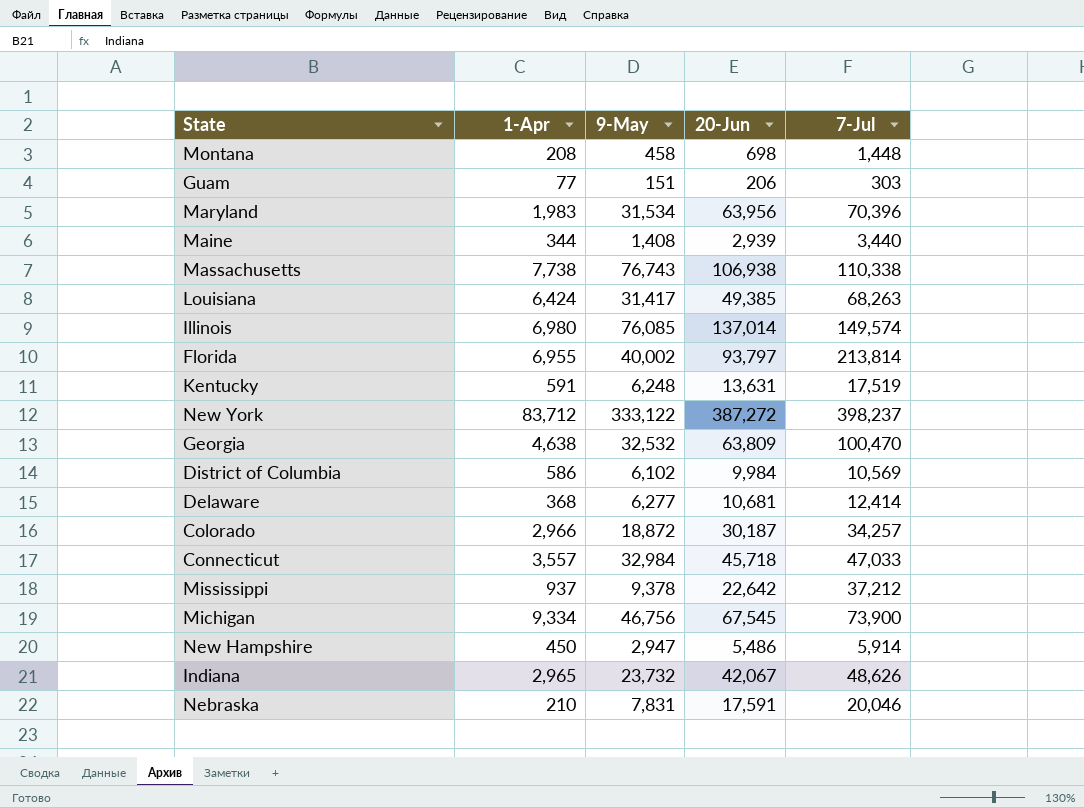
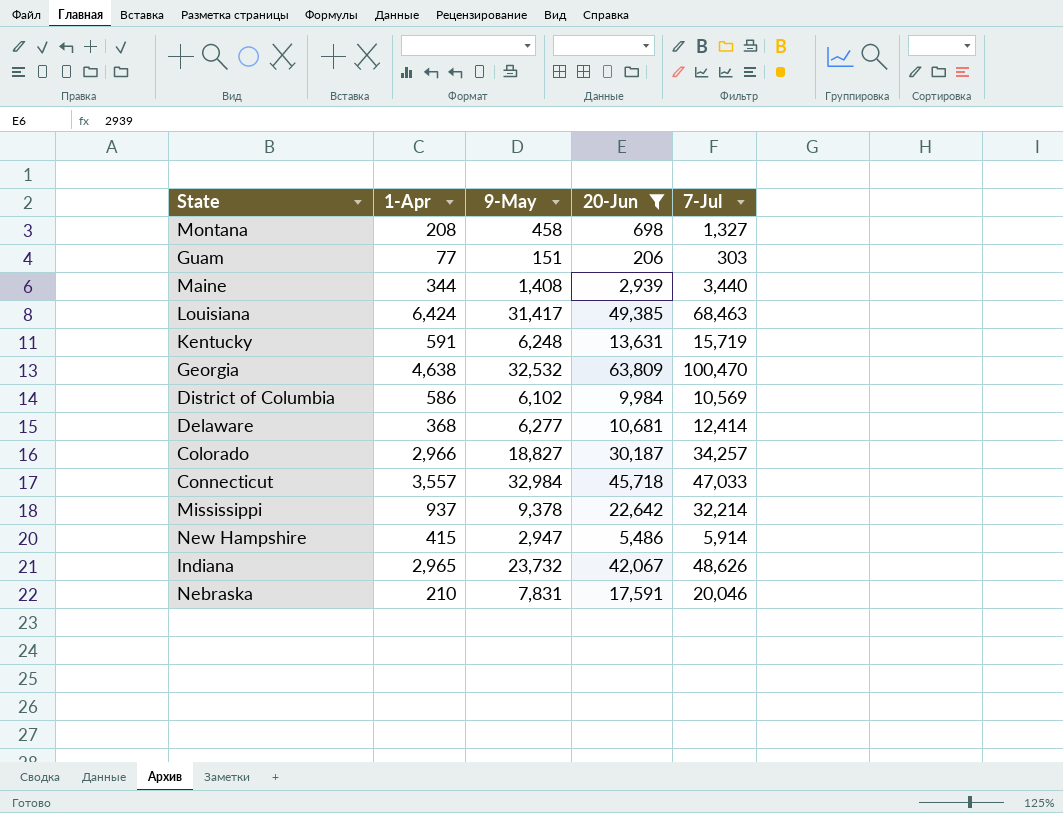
filter: none -> 20-Jun <= 63,809
Montana | 7-Jul: 1,448 -> 1,327
Louisiana | 7-Jul: 68,263 -> 68,463
Kentucky | 7-Jul: 17,519 -> 15,719
Colorado | 9-May: 18,872 -> 18,827
Mississippi | 7-Jul: 37,212 -> 32,214
New Hampshire | 1-Apr: 450 -> 415

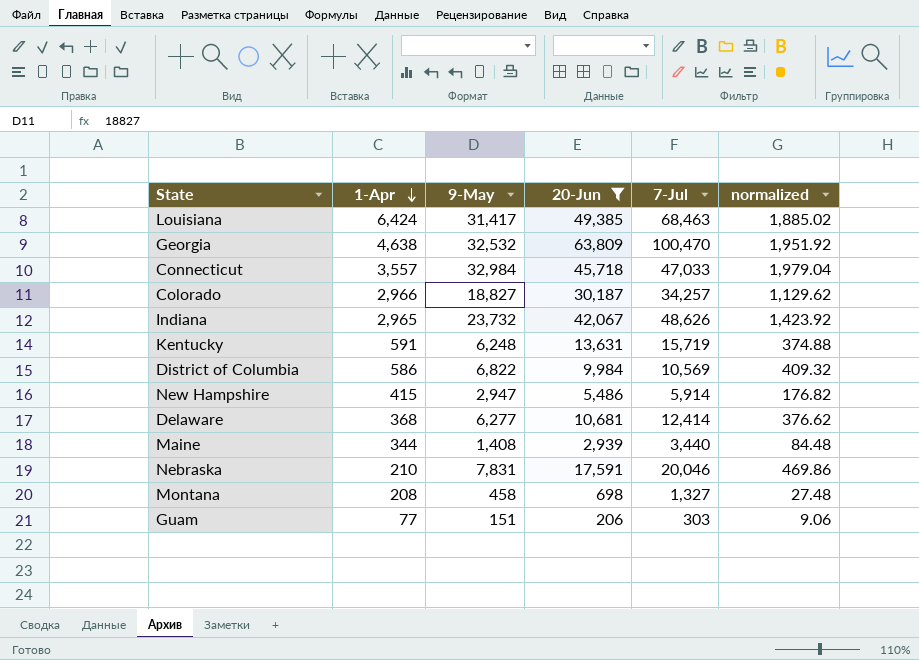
row order: none -> 1-Apr descending
column normalized | formula: none -> [9-May] * 0.06
row Mississippi: 937 | 9,378 | 22,642 | 32,214 -> none
District of Columbia | 9-May: 6,102 -> 6,822

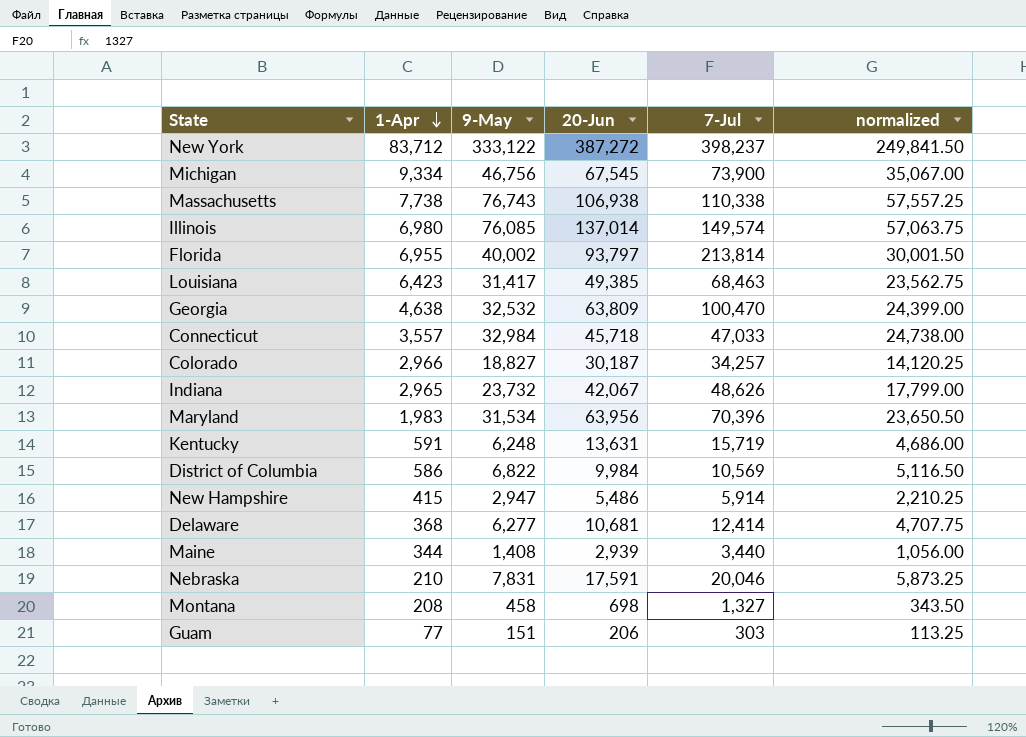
filter: 20-Jun <= 63,809 -> none
column normalized | formula: [9-May] * 0.06 -> [9-May] * 0.75
Louisiana | 1-Apr: 6,424 -> 6,423

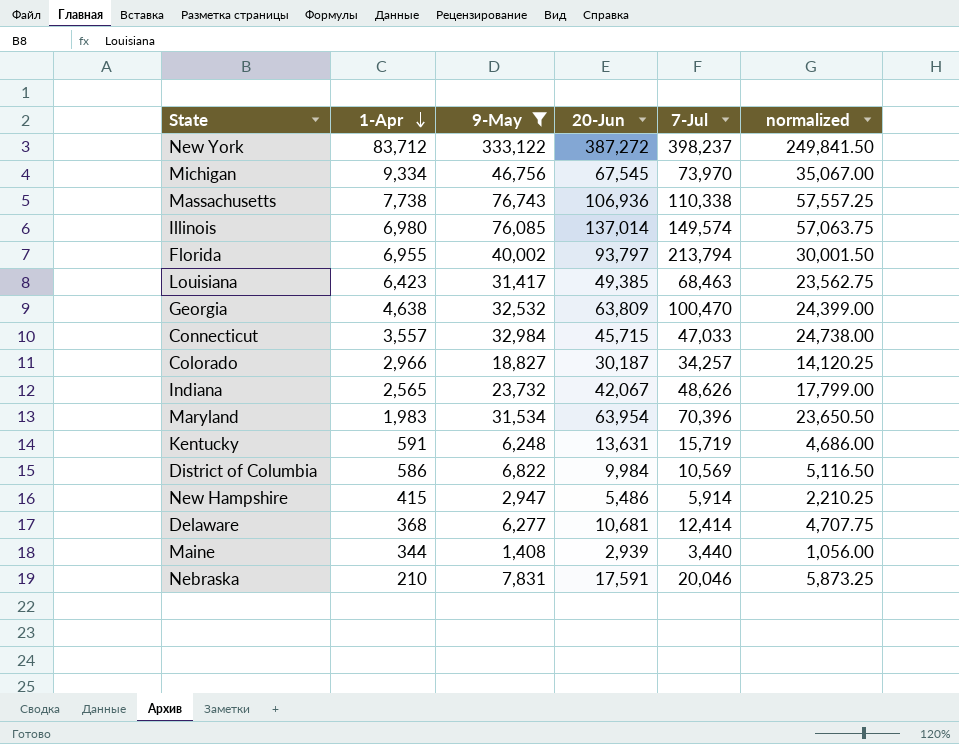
filter: none -> 9-May >= 1,408
Michigan | 7-Jul: 73,900 -> 73,970
Massachusetts | 20-Jun: 106,938 -> 106,936
Florida | 7-Jul: 213,814 -> 213,794
Connecticut | 20-Jun: 45,718 -> 45,715
Indiana | 1-Apr: 2,965 -> 2,565
Maryland | 20-Jun: 63,956 -> 63,954

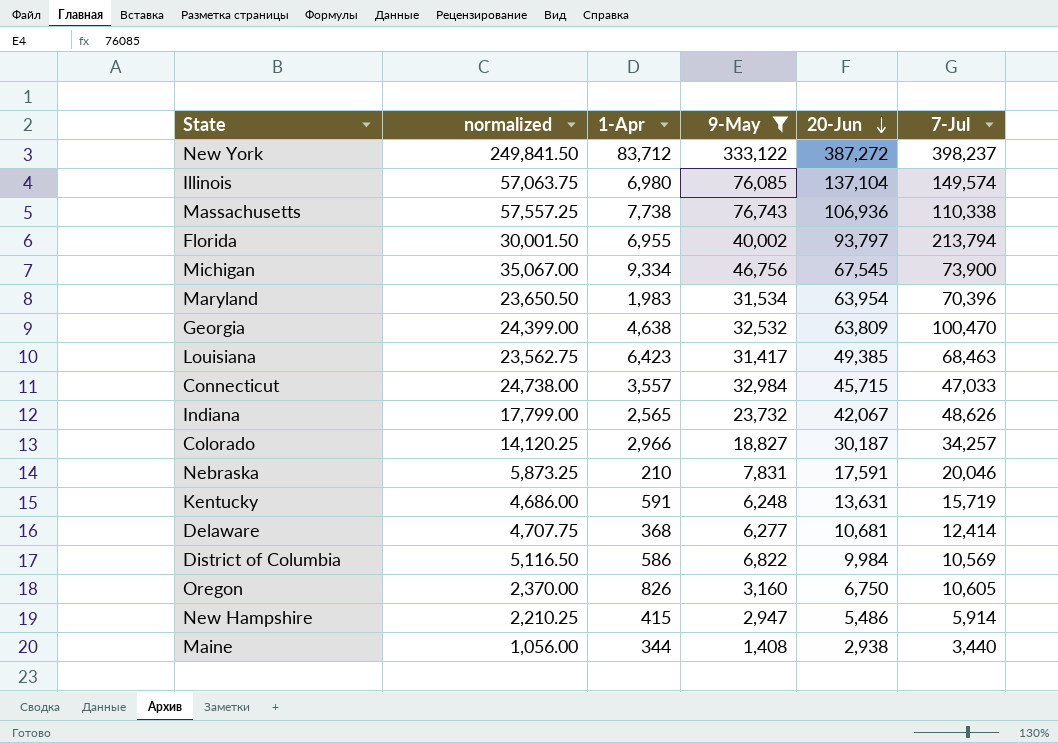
row order: 1-Apr descending -> 20-Jun descending
column normalized | position: 6 -> 2
Illinois | 20-Jun: 137,014 -> 137,104
Michigan | 7-Jul: 73,970 -> 73,900
row Oregon: none -> 2,370.00 | 826 | 3,160 | 6,750 | 10,605
Maine | 20-Jun: 2,939 -> 2,938

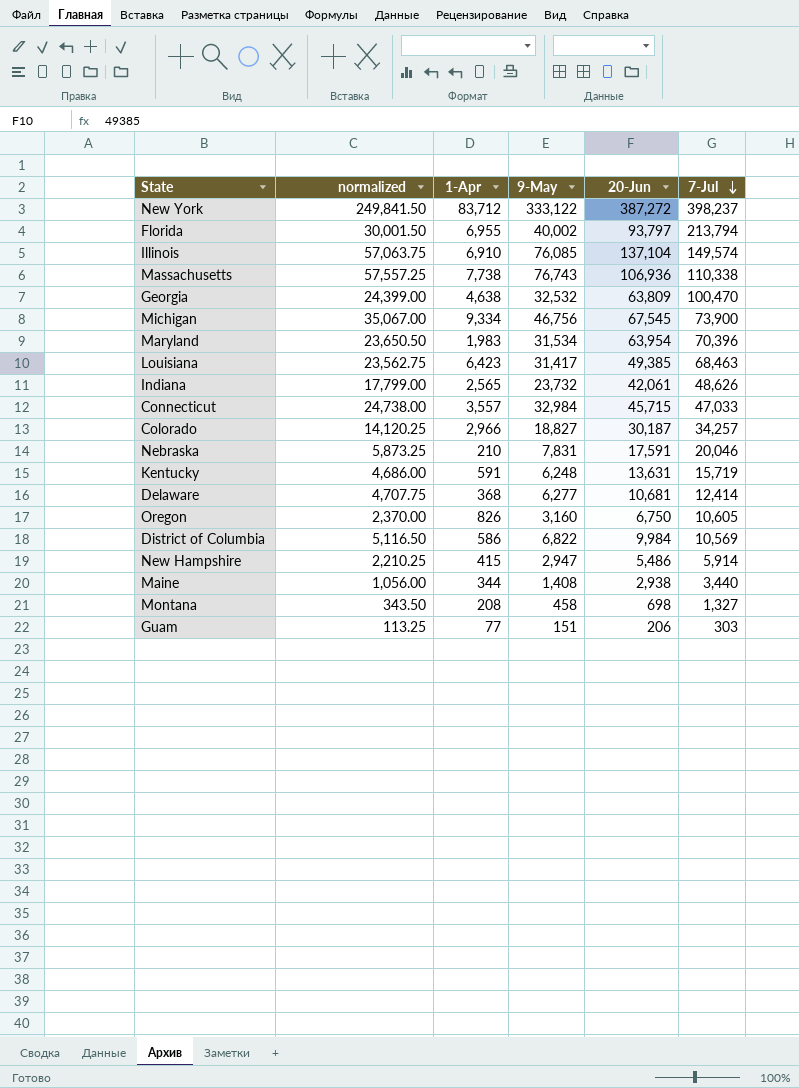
filter: 9-May >= 1,408 -> none
row order: 20-Jun descending -> 7-Jul descending
Illinois | 1-Apr: 6,980 -> 6,910
Indiana | 20-Jun: 42,067 -> 42,061

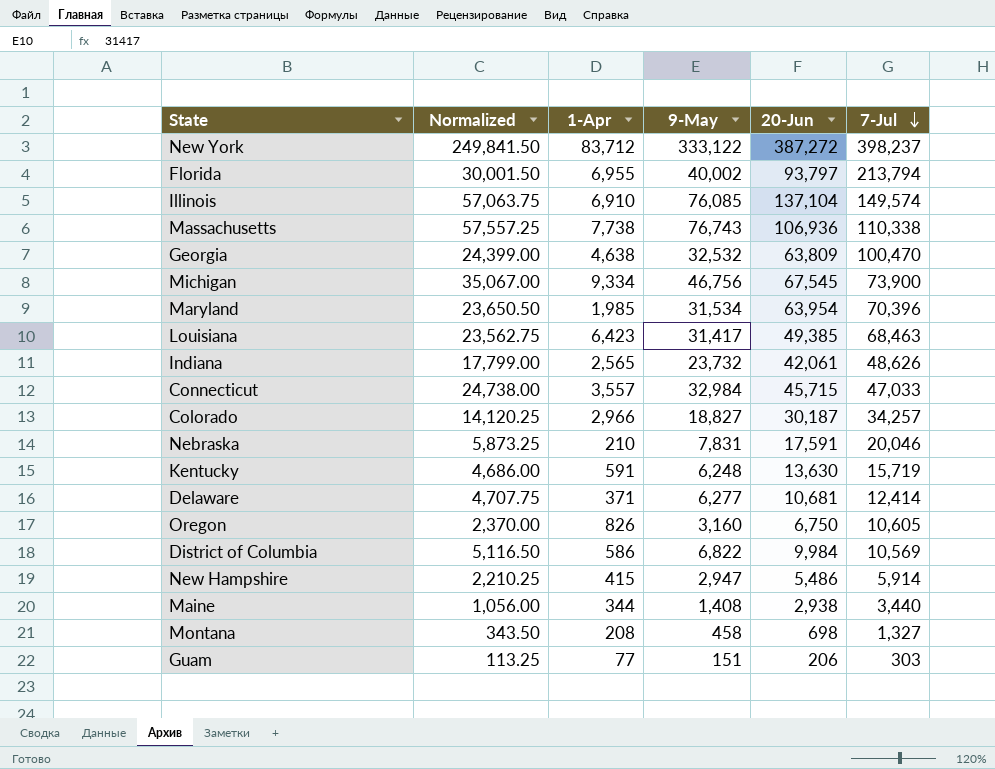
column name: normalized -> Normalized
Maryland | 1-Apr: 1,983 -> 1,985
Kentucky | 20-Jun: 13,631 -> 13,630
Delaware | 1-Apr: 368 -> 371

